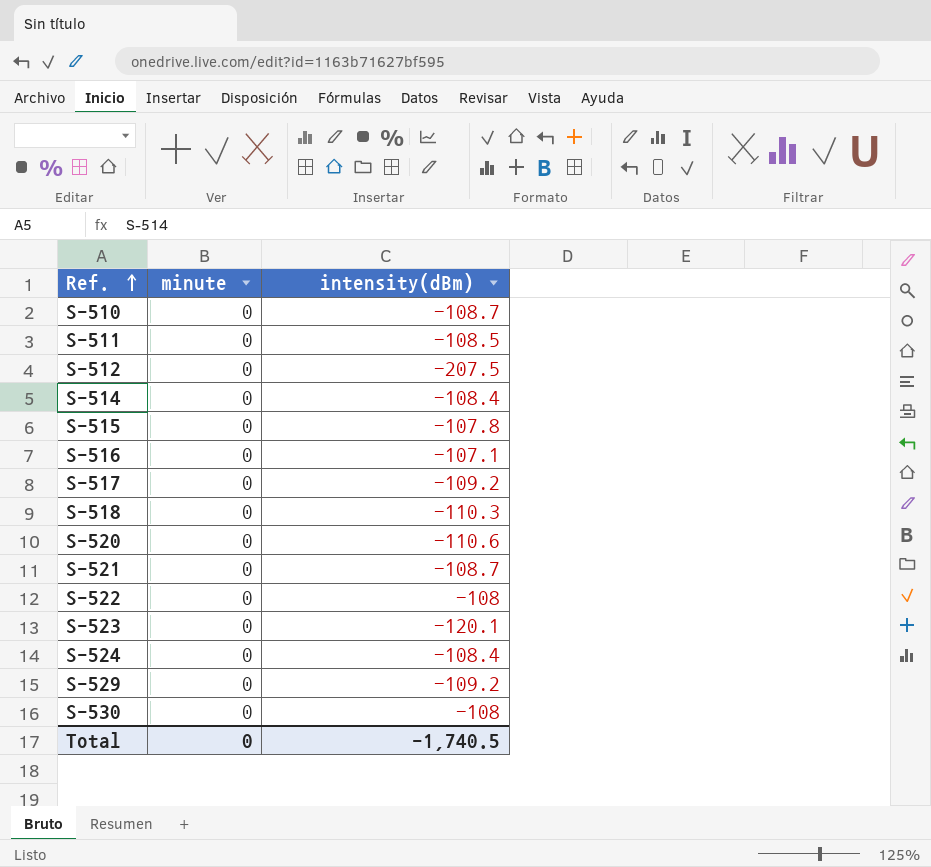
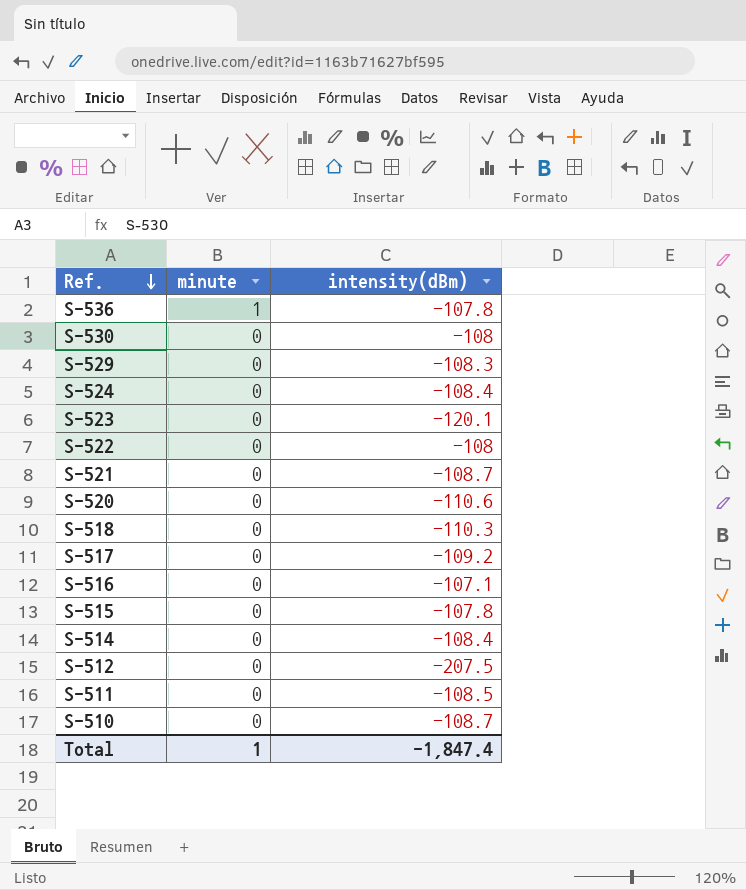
row order: Ref. ascending -> Ref. descending
row S-536: none -> 1 | -107.8
S-529 | intensity(dBm): -109.2 -> -108.3
Total | minute: 0 -> 1
Total | intensity(dBm): -1,740.5 -> -1,847.4

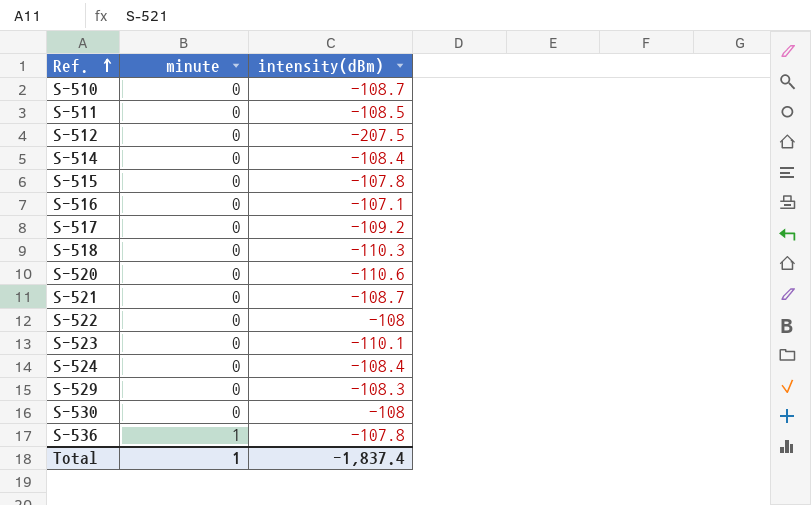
row order: Ref. descending -> Ref. ascending
S-523 | intensity(dBm): -120.1 -> -110.1
Total | intensity(dBm): -1,847.4 -> -1,837.4

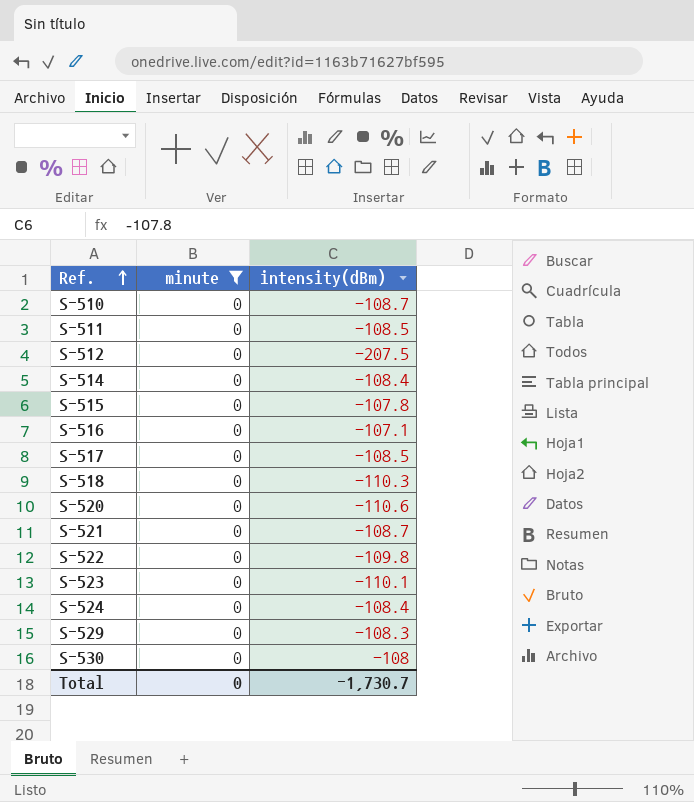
filter: none -> minute = 0
S-517 | intensity(dBm): -109.2 -> -108.5
S-522 | intensity(dBm): -108 -> -109.8
Total | minute: 1 -> 0
Total | intensity(dBm): -1,837.4 -> -1,730.7

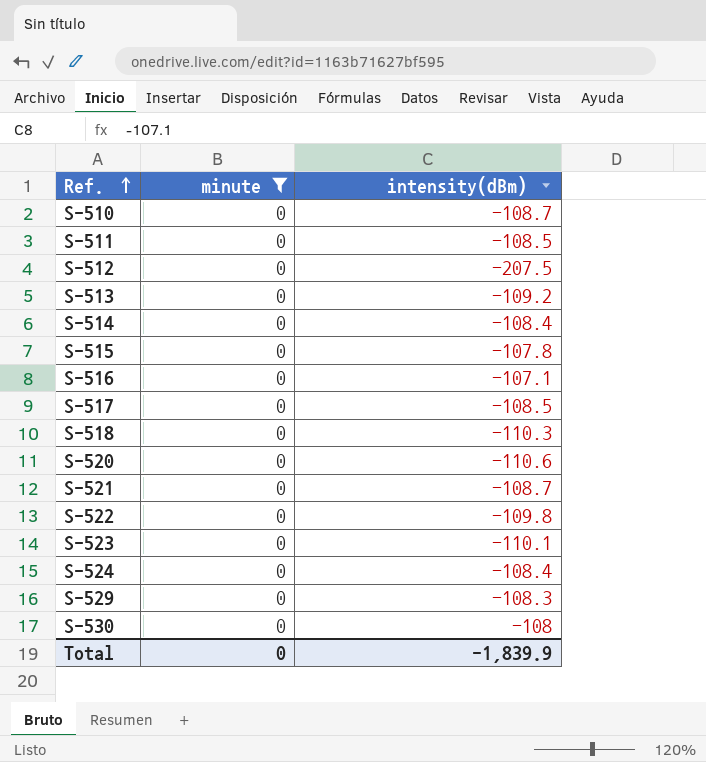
row S-513: none -> 0 | -109.2
Total | intensity(dBm): -1,730.7 -> -1,839.9

